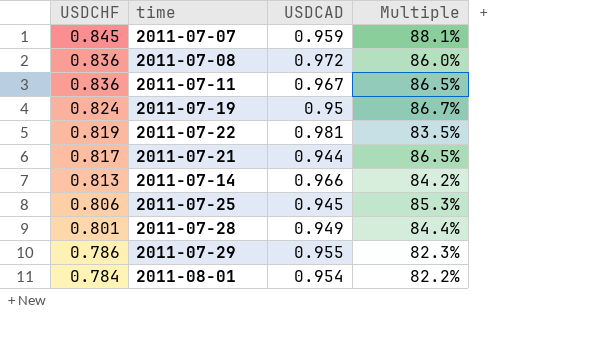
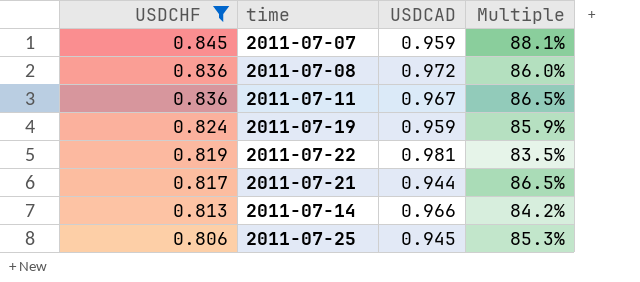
filter: none -> USDCHF >= 0.806
2011-07-19 | USDCAD: 0.95 -> 0.959
2011-07-19 | Multiple: 86.7% -> 85.9%

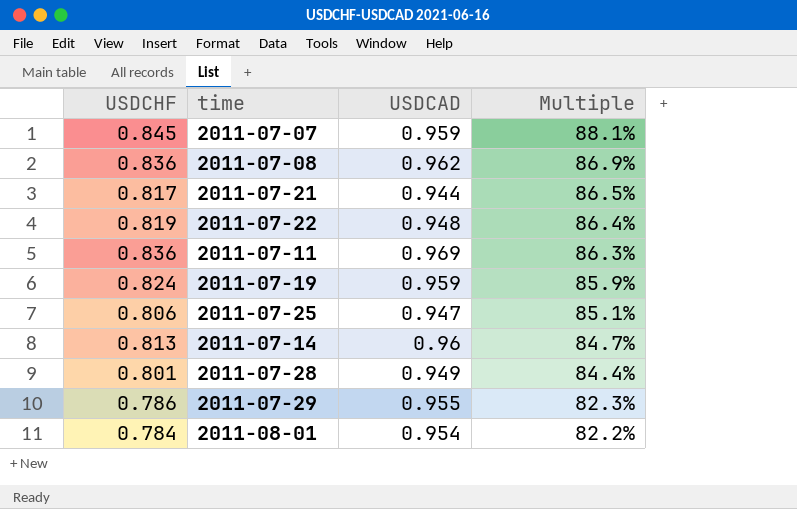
filter: USDCHF >= 0.806 -> none
row order: USDCHF descending -> Multiple descending
2011-07-08 | USDCAD: 0.972 -> 0.962
2011-07-08 | Multiple: 86.0% -> 86.9%
2011-07-22 | USDCAD: 0.981 -> 0.948
2011-07-22 | Multiple: 83.5% -> 86.4%
2011-07-11 | USDCAD: 0.967 -> 0.969
2011-07-11 | Multiple: 86.5% -> 86.3%
2011-07-25 | USDCAD: 0.945 -> 0.947
2011-07-25 | Multiple: 85.3% -> 85.1%
2011-07-14 | USDCAD: 0.966 -> 0.96
2011-07-14 | Multiple: 84.2% -> 84.7%

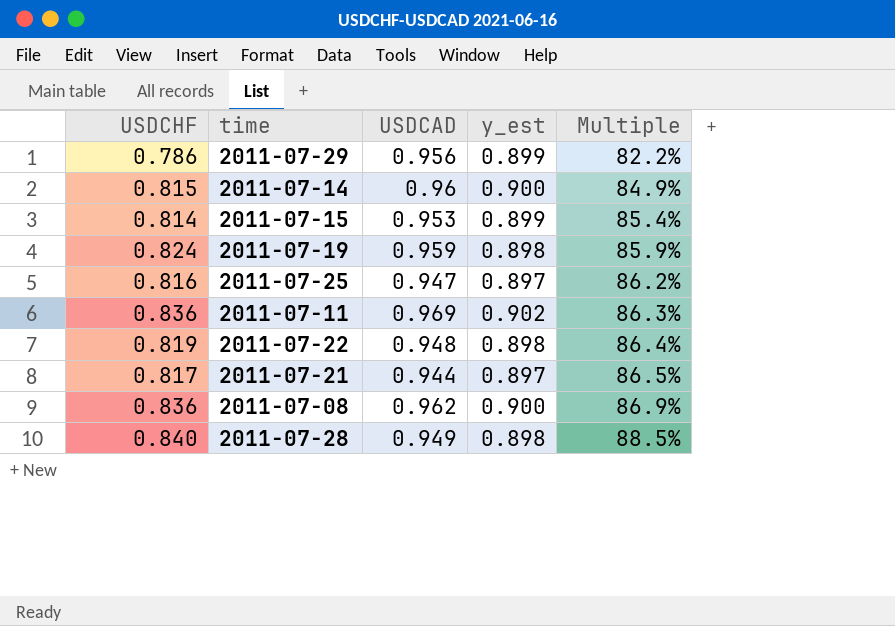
row order: Multiple descending -> Multiple ascending
column y_est | position: none -> 4
row 2011-07-07: 0.845 | 0.959 | 88.1% -> none
row 2011-08-01: 0.784 | 0.954 | 82.2% -> none
2011-07-29 | USDCAD: 0.955 -> 0.956
2011-07-29 | Multiple: 82.3% -> 82.2%
2011-07-14 | USDCHF: 0.813 -> 0.815
2011-07-14 | Multiple: 84.7% -> 84.9%
row 2011-07-15: none -> 0.814 | 0.953 | 0.899 | 85.4%
2011-07-25 | USDCHF: 0.806 -> 0.816
2011-07-25 | Multiple: 85.1% -> 86.2%
2011-07-28 | USDCHF: 0.801 -> 0.840
2011-07-28 | Multiple: 84.4% -> 88.5%

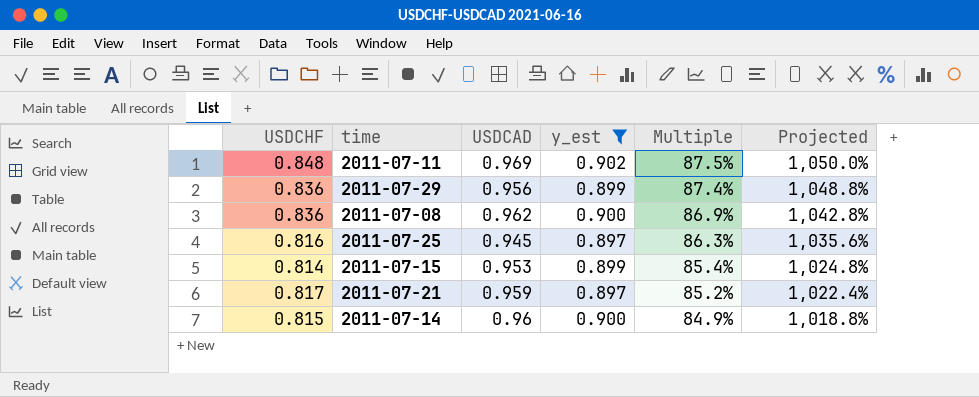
filter: none -> y_est != 0.898
row order: Multiple ascending -> Multiple descending
column Projected | formula: none -> [Multiple] * 12
2011-07-11 | USDCHF: 0.836 -> 0.848
2011-07-11 | Multiple: 86.3% -> 87.5%
2011-07-29 | USDCHF: 0.786 -> 0.836
2011-07-29 | Multiple: 82.2% -> 87.4%
2011-07-25 | USDCAD: 0.947 -> 0.945
2011-07-25 | Multiple: 86.2% -> 86.3%
2011-07-21 | USDCAD: 0.944 -> 0.959
2011-07-21 | Multiple: 86.5% -> 85.2%

